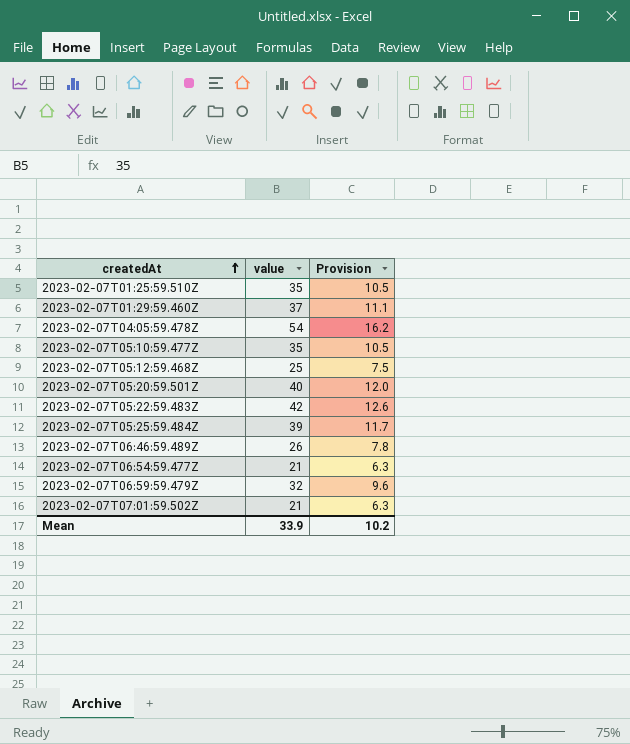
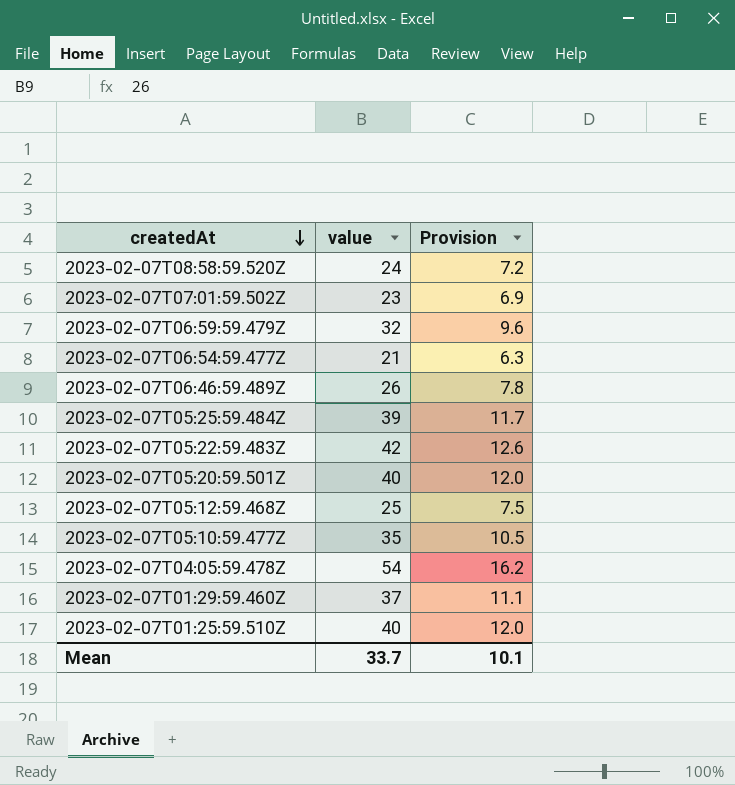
row order: createdAt ascending -> createdAt descending
row 2023-02-07T08:58:59.520Z: none -> 24 | 7.2
2023-02-07T07:01:59.502Z | value: 21 -> 23
2023-02-07T07:01:59.502Z | Provision: 6.3 -> 6.9
2023-02-07T01:25:59.510Z | value: 35 -> 40
2023-02-07T01:25:59.510Z | Provision: 10.5 -> 12.0
Mean | value: 33.9 -> 33.7
Mean | Provision: 10.2 -> 10.1

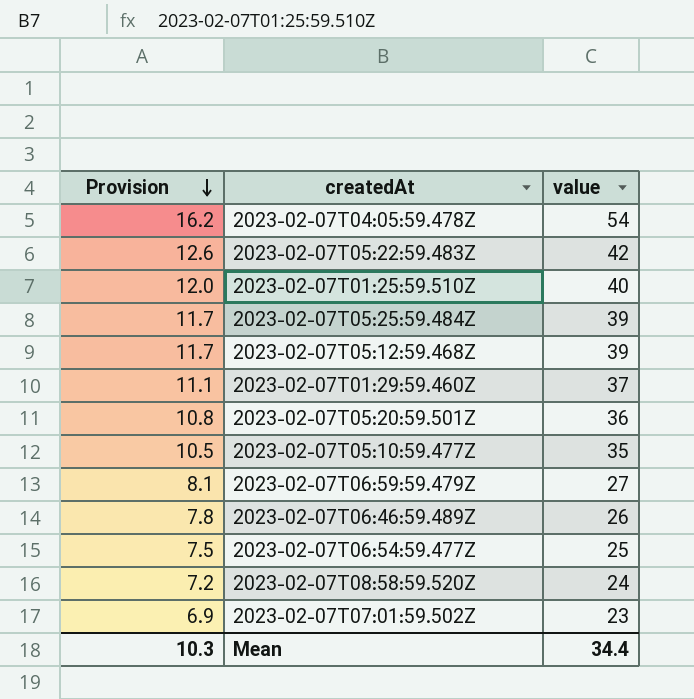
row order: createdAt descending -> Provision descending
column Provision | position: 3 -> 1
2023-02-07T05:12:59.468Z | Provision: 7.5 -> 11.7
2023-02-07T05:12:59.468Z | value: 25 -> 39
2023-02-07T05:20:59.501Z | Provision: 12.0 -> 10.8
2023-02-07T05:20:59.501Z | value: 40 -> 36
2023-02-07T06:59:59.479Z | Provision: 9.6 -> 8.1
2023-02-07T06:59:59.479Z | value: 32 -> 27
2023-02-07T06:54:59.477Z | Provision: 6.3 -> 7.5
2023-02-07T06:54:59.477Z | value: 21 -> 25
Mean | Provision: 10.1 -> 10.3
Mean | value: 33.7 -> 34.4

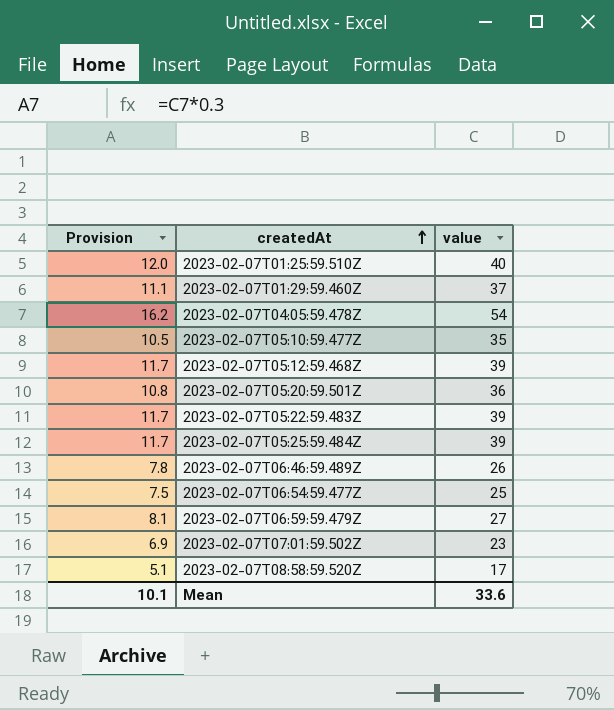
row order: Provision descending -> createdAt ascending
2023-02-07T05:22:59.483Z | Provision: 12.6 -> 11.7
2023-02-07T05:22:59.483Z | value: 42 -> 39
2023-02-07T08:58:59.520Z | Provision: 7.2 -> 5.1
2023-02-07T08:58:59.520Z | value: 24 -> 17
Mean | Provision: 10.3 -> 10.1
Mean | value: 34.4 -> 33.6

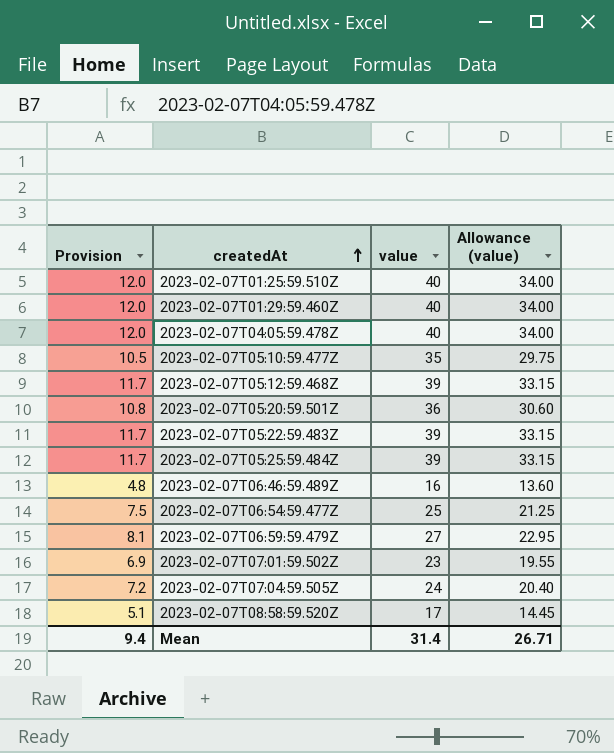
column Allowance (value) | formula: none -> [value] * 0.85
2023-02-07T01:29:59.460Z | Provision: 11.1 -> 12.0
2023-02-07T01:29:59.460Z | value: 37 -> 40
2023-02-07T04:05:59.478Z | Provision: 16.2 -> 12.0
2023-02-07T04:05:59.478Z | value: 54 -> 40
2023-02-07T06:46:59.489Z | Provision: 7.8 -> 4.8
2023-02-07T06:46:59.489Z | value: 26 -> 16
row 2023-02-07T07:04:59.505Z: none -> 7.2 | 24 | 20.40
Mean | Provision: 10.1 -> 9.4
Mean | value: 33.6 -> 31.4

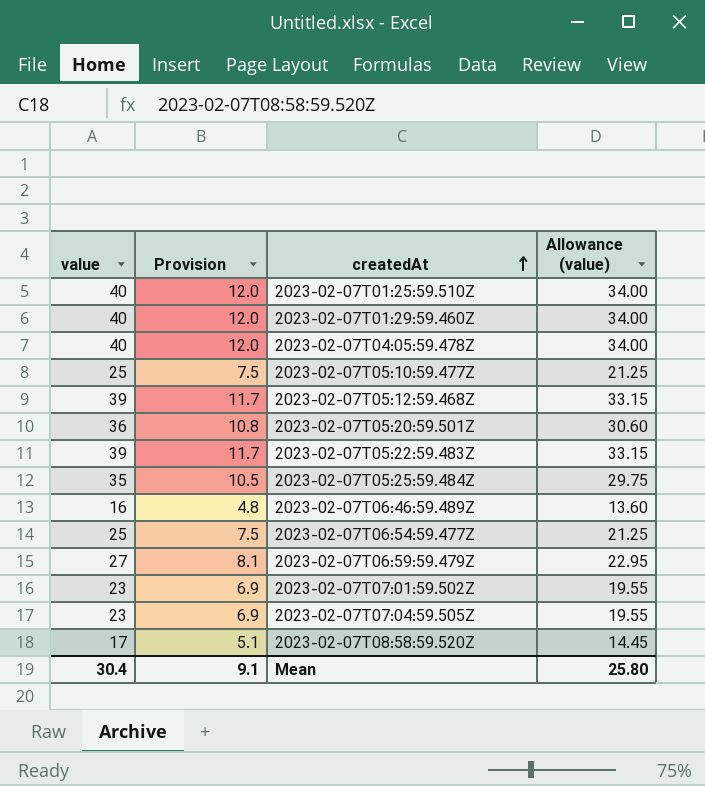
column value | position: 3 -> 1
2023-02-07T05:10:59.477Z | value: 35 -> 25
2023-02-07T05:10:59.477Z | Provision: 10.5 -> 7.5
2023-02-07T05:10:59.477Z | Allowance (value): 29.75 -> 21.25
2023-02-07T05:25:59.484Z | value: 39 -> 35
2023-02-07T05:25:59.484Z | Provision: 11.7 -> 10.5
2023-02-07T05:25:59.484Z | Allowance (value): 33.15 -> 29.75
2023-02-07T07:04:59.505Z | value: 24 -> 23
2023-02-07T07:04:59.505Z | Provision: 7.2 -> 6.9
2023-02-07T07:04:59.505Z | Allowance (value): 20.40 -> 19.55
Mean | value: 31.4 -> 30.4
Mean | Provision: 9.4 -> 9.1
Mean | Allowance (value): 26.71 -> 25.80

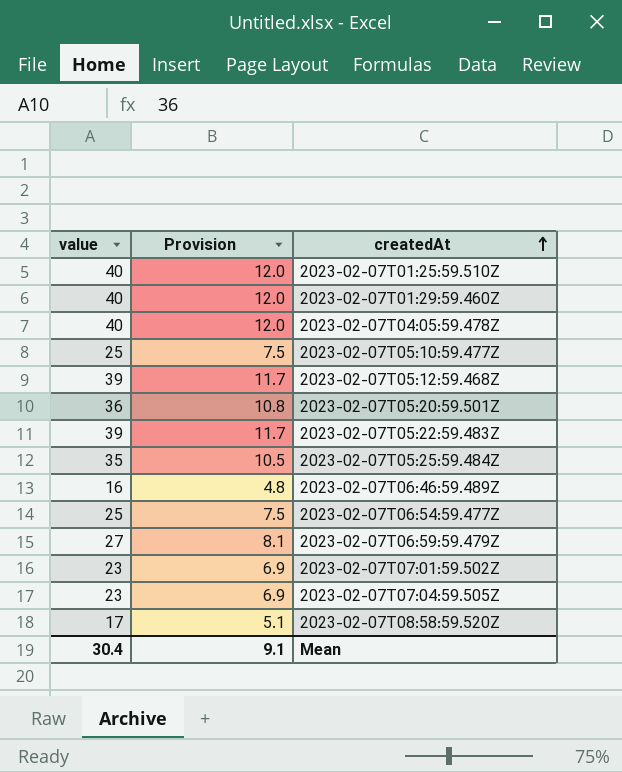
column Allowance (value) | formula: [value] * 0.85 -> none

